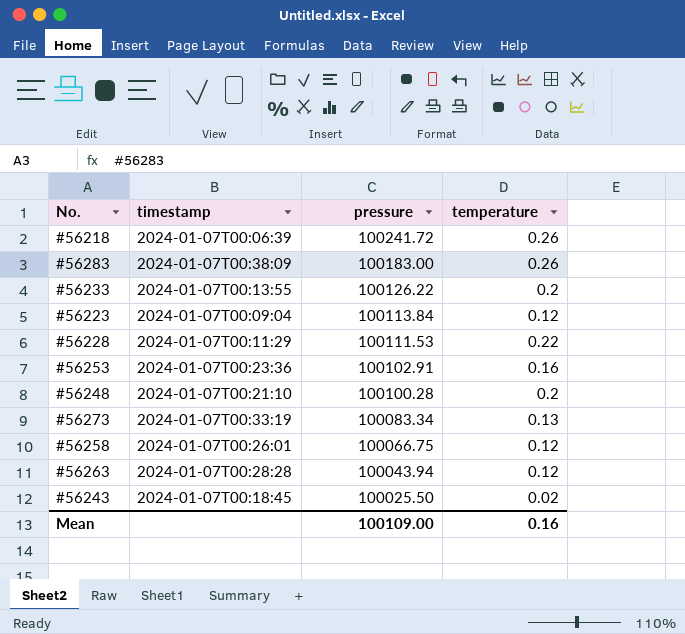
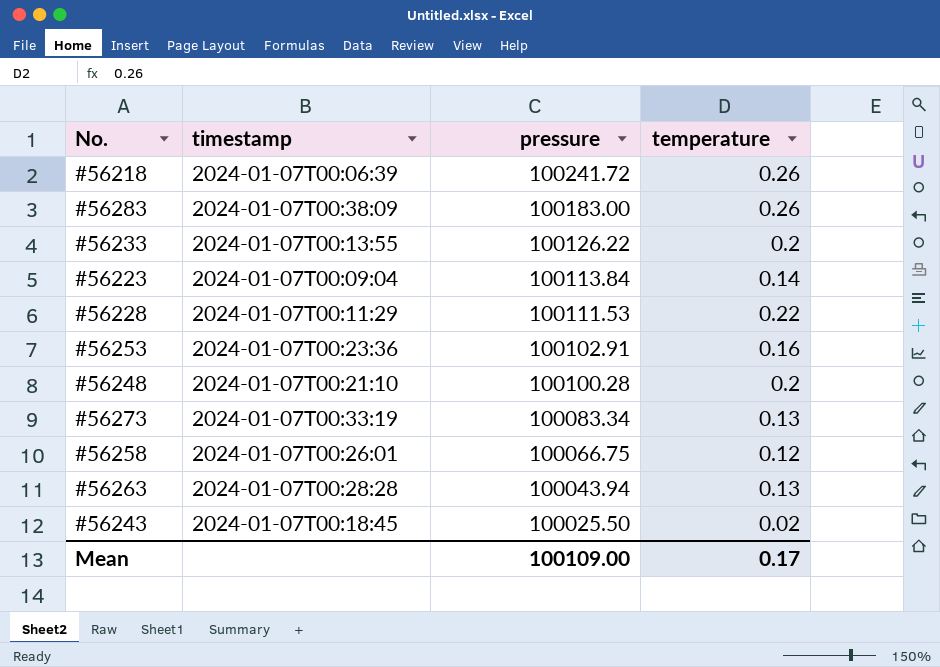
#56223 | temperature: 0.12 -> 0.14
#56263 | temperature: 0.12 -> 0.13
Mean | temperature: 0.16 -> 0.17

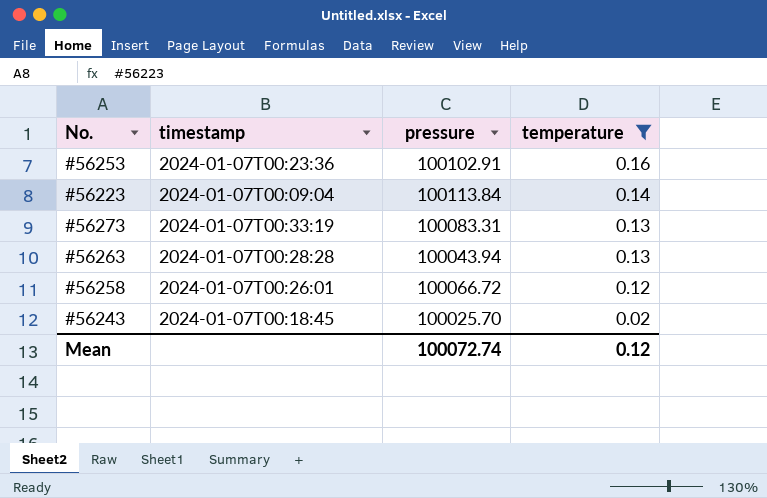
filter: none -> temperature <= 0.16
row order: pressure descending -> temperature descending
#56273 | pressure: 100083.34 -> 100083.31
#56258 | pressure: 100066.75 -> 100066.72
#56243 | pressure: 100025.50 -> 100025.70
Mean | pressure: 100109.00 -> 100072.74
Mean | temperature: 0.17 -> 0.12

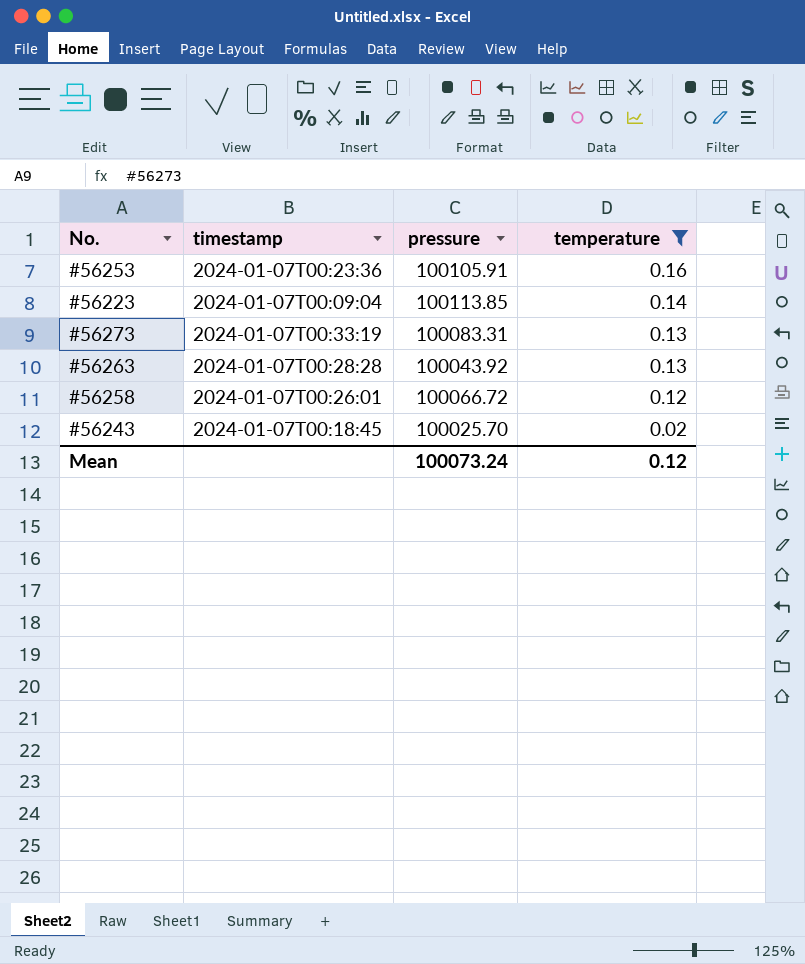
#56253 | pressure: 100102.91 -> 100105.91
#56223 | pressure: 100113.84 -> 100113.85
#56263 | pressure: 100043.94 -> 100043.92
Mean | pressure: 100072.74 -> 100073.24

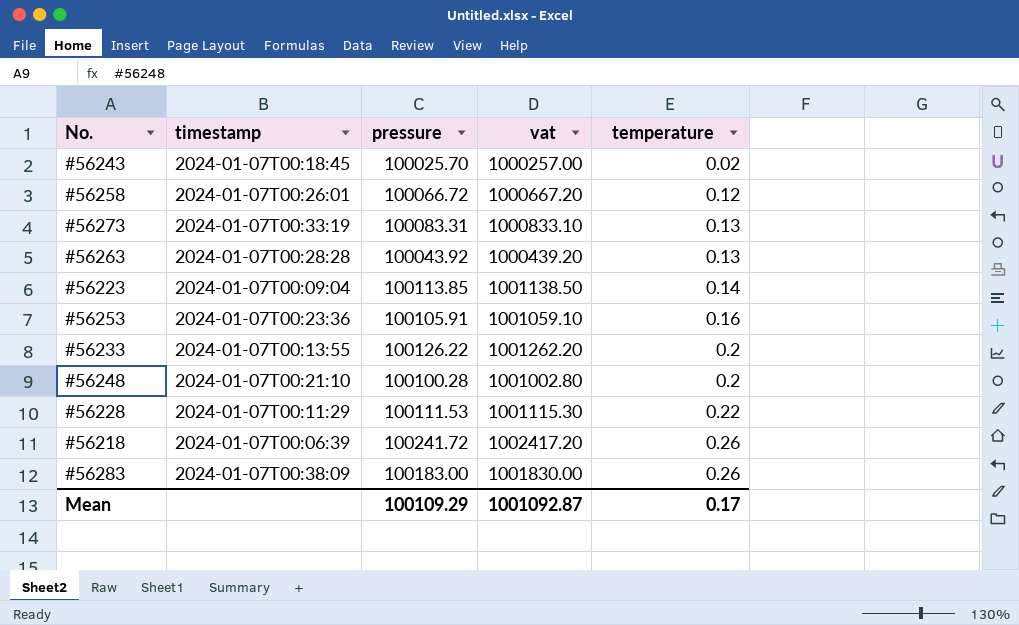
filter: temperature <= 0.16 -> none
row order: temperature descending -> temperature ascending
column vat | formula: none -> [pressure] * 10
Mean | pressure: 100073.24 -> 100109.29
Mean | temperature: 0.12 -> 0.17

